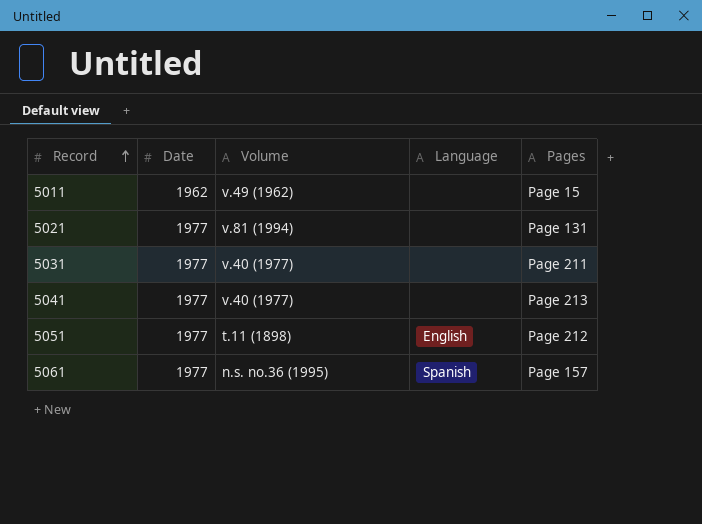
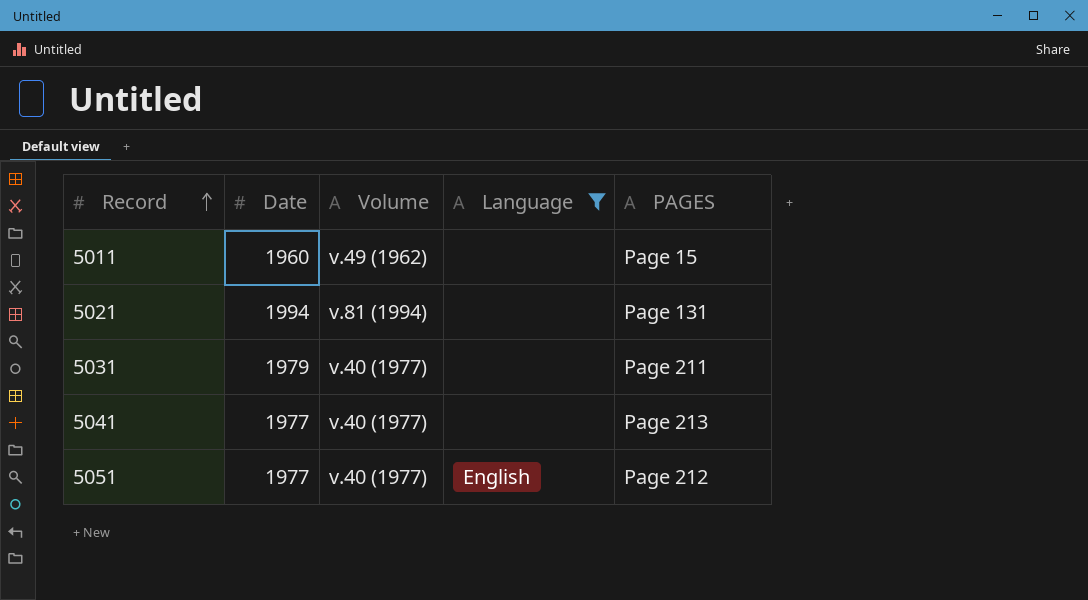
filter: none -> Language != Spanish
column name: Pages -> PAGES
5011 | Date: 1962 -> 1960
5021 | Date: 1977 -> 1994
5031 | Date: 1977 -> 1979
5051 | Volume: t.11 (1898) -> v.40 (1977)

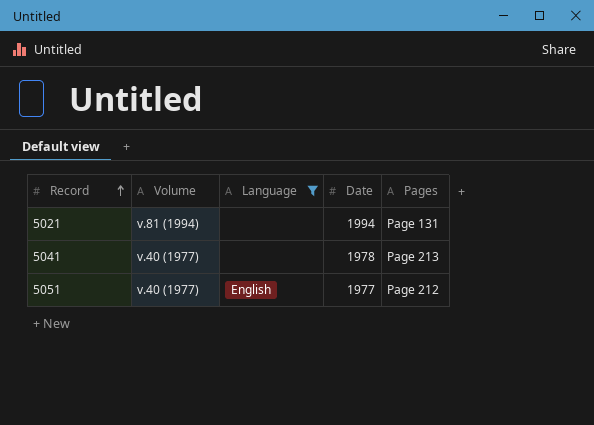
column Date | position: 2 -> 4
column name: PAGES -> Pages
row 5011: 1960 | v.49 (1962) | none | Page 15 -> none
row 5031: 1979 | v.40 (1977) | none | Page 211 -> none
5041 | Date: 1977 -> 1978

